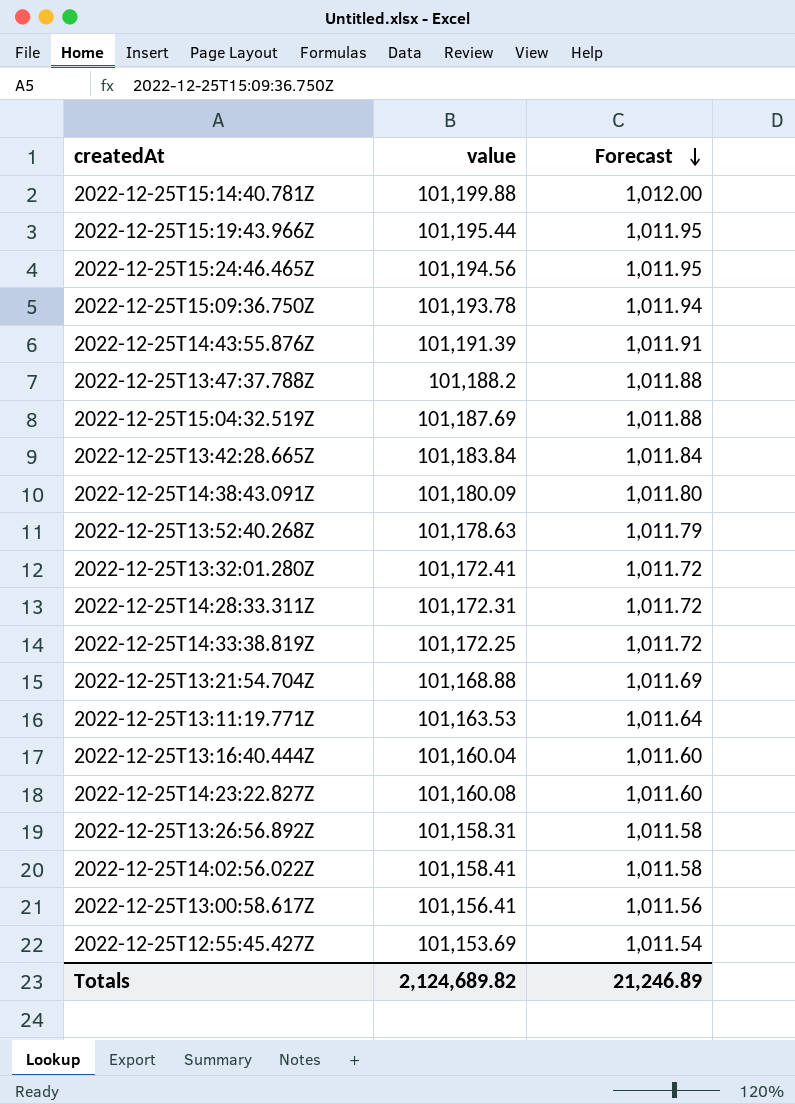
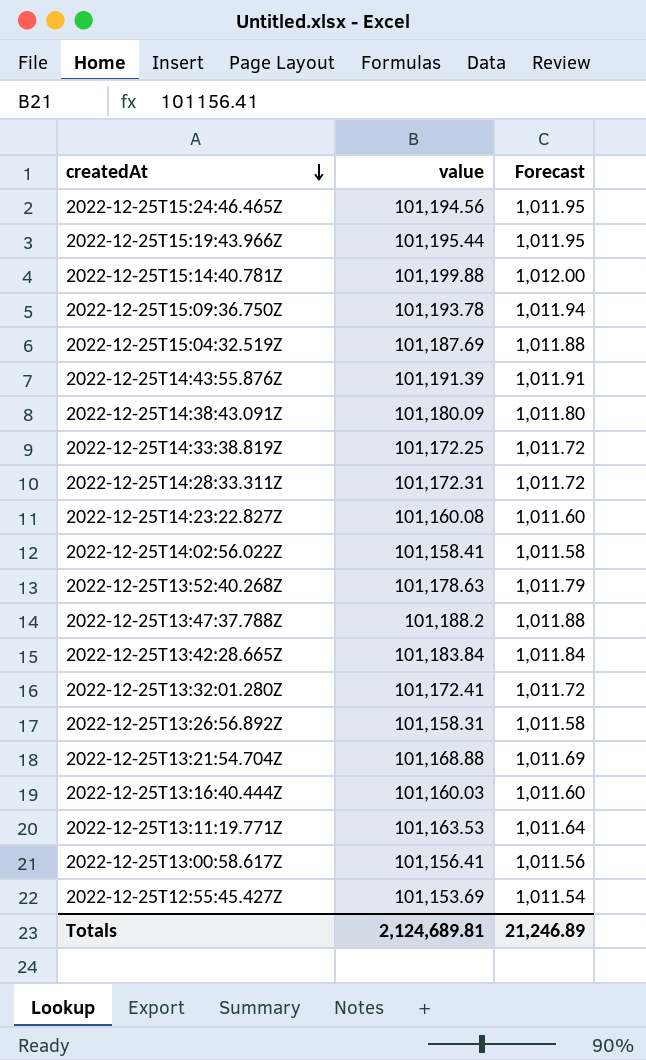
row order: Forecast descending -> createdAt descending
2022-12-25T13:16:40.444Z | value: 101,160.04 -> 101,160.03
Totals | value: 2,124,689.82 -> 2,124,689.81

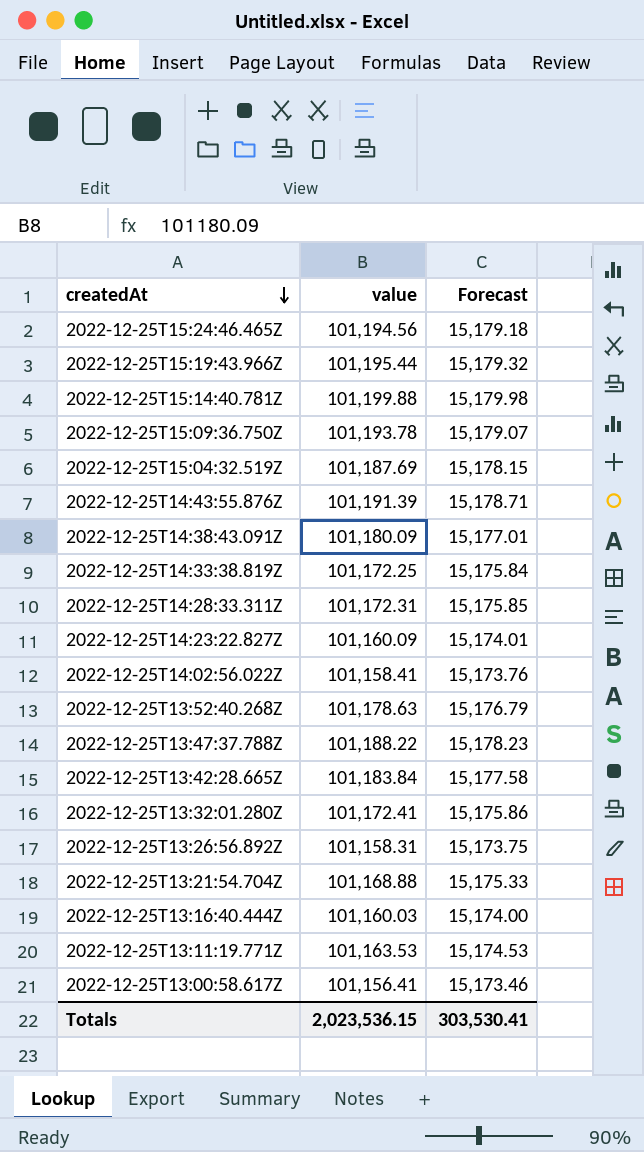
column Forecast | formula: [value] * 0.01 -> [value] * 0.15
row 2022-12-25T12:55:45.427Z: 101,153.69 | 1,011.54 -> none
2022-12-25T14:23:22.827Z | value: 101,160.08 -> 101,160.09
2022-12-25T13:47:37.788Z | value: 101,188.2 -> 101,188.22
Totals | value: 2,124,689.81 -> 2,023,536.15
Totals | Forecast: 21,246.89 -> 303,530.41

